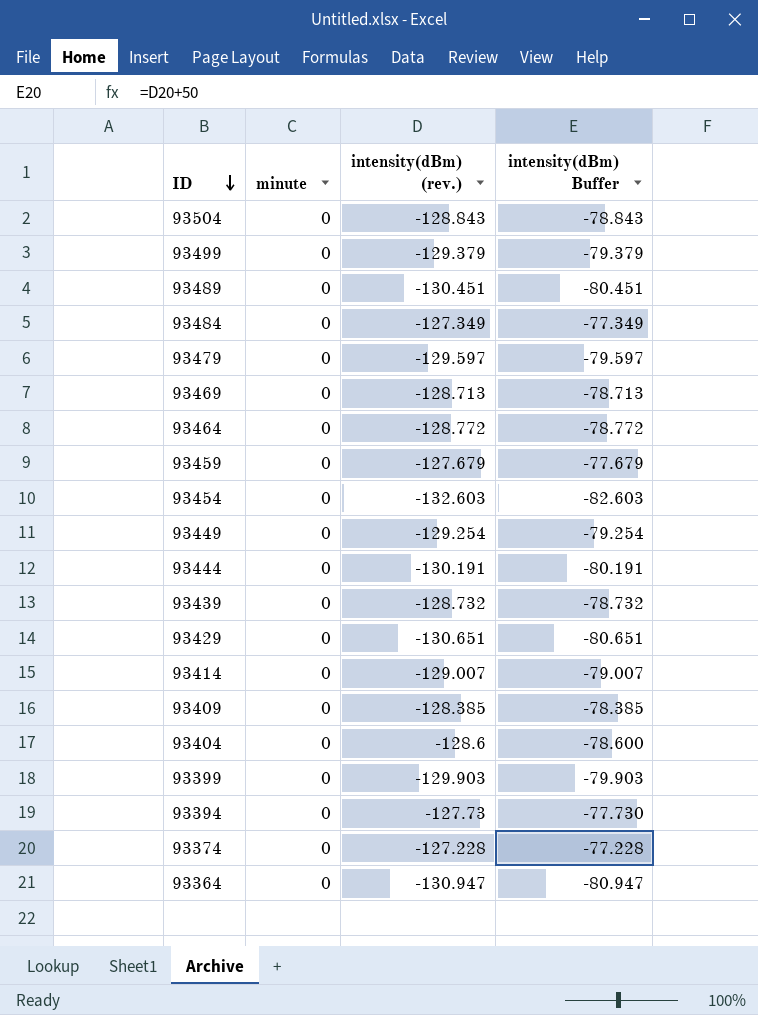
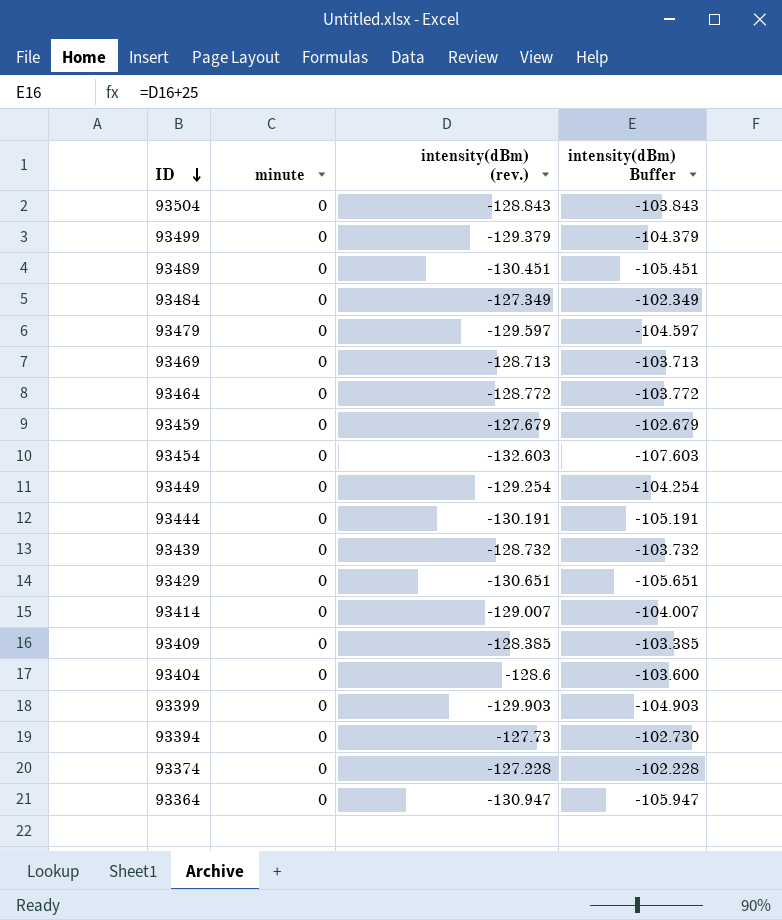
column intensity(dBm) Buffer | formula: [intensity(dBm) (rev.)] + 50 -> [intensity(dBm) (rev.)] + 25

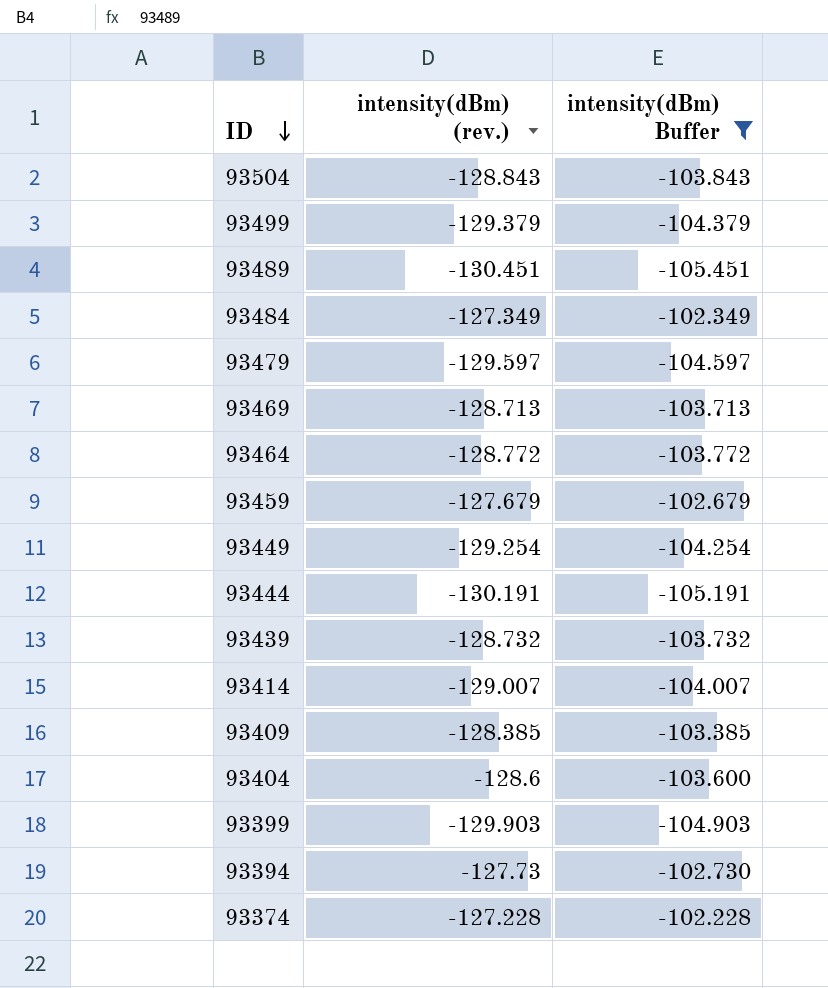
filter: none -> intensity(dBm) Buffer >= -105.451
column minute | position: 2 -> none

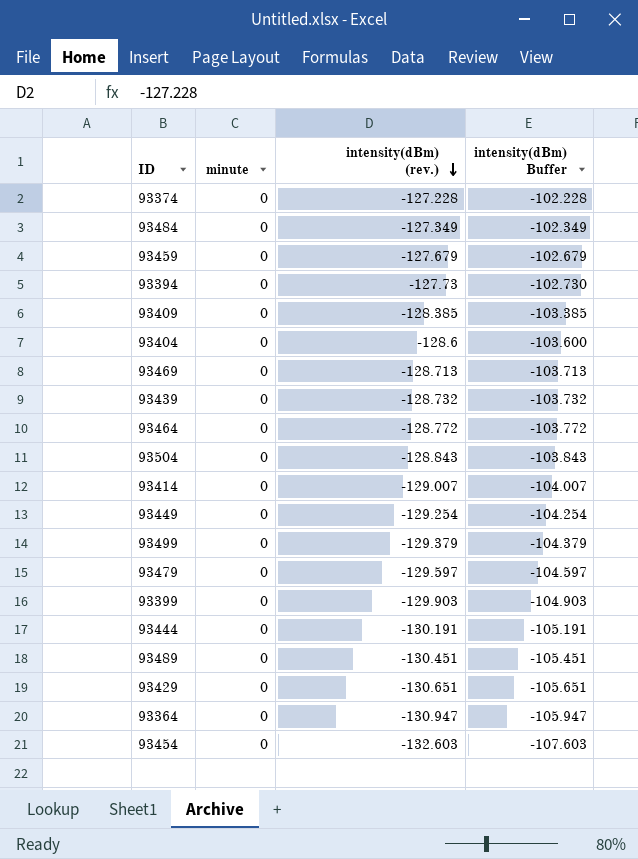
filter: intensity(dBm) Buffer >= -105.451 -> none
row order: ID descending -> intensity(dBm) (rev.) descending
column minute | position: none -> 2

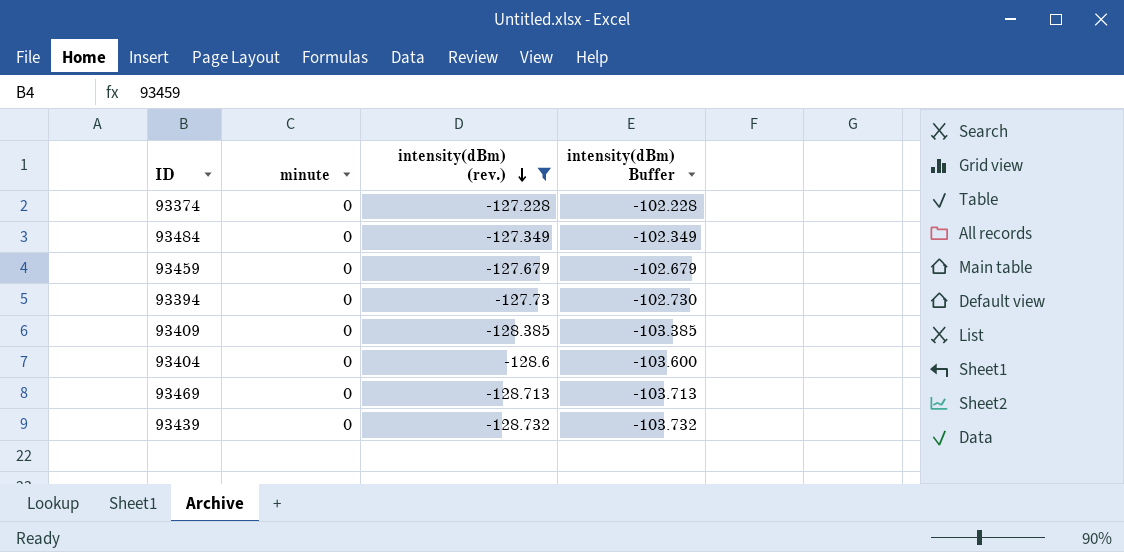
filter: none -> intensity(dBm) (rev.) >= -128.732

